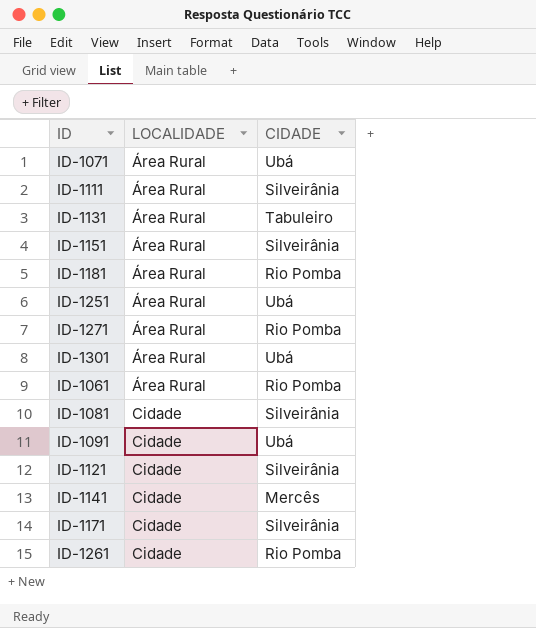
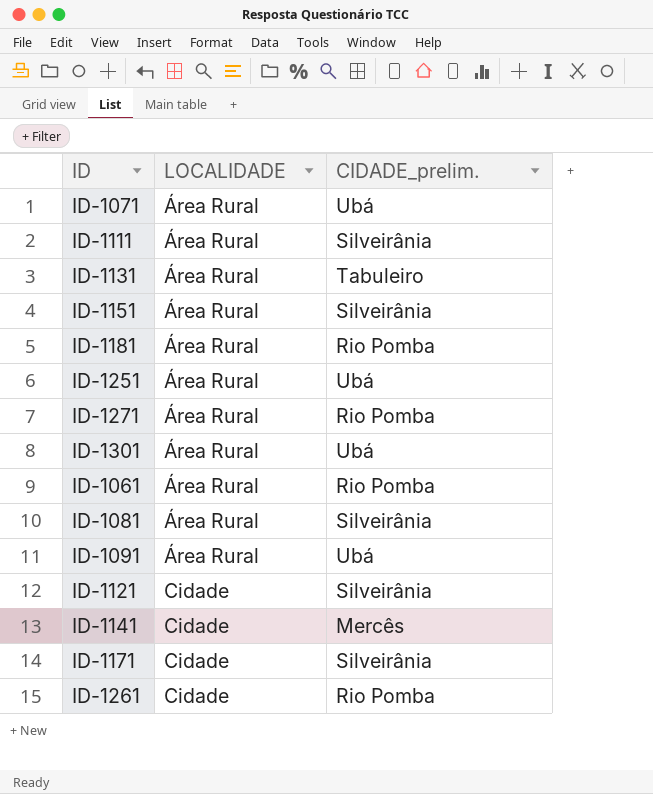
column name: CIDADE -> CIDADE_prelim.
ID-1081 | LOCALIDADE: Cidade -> Área Rural
ID-1091 | LOCALIDADE: Cidade -> Área Rural

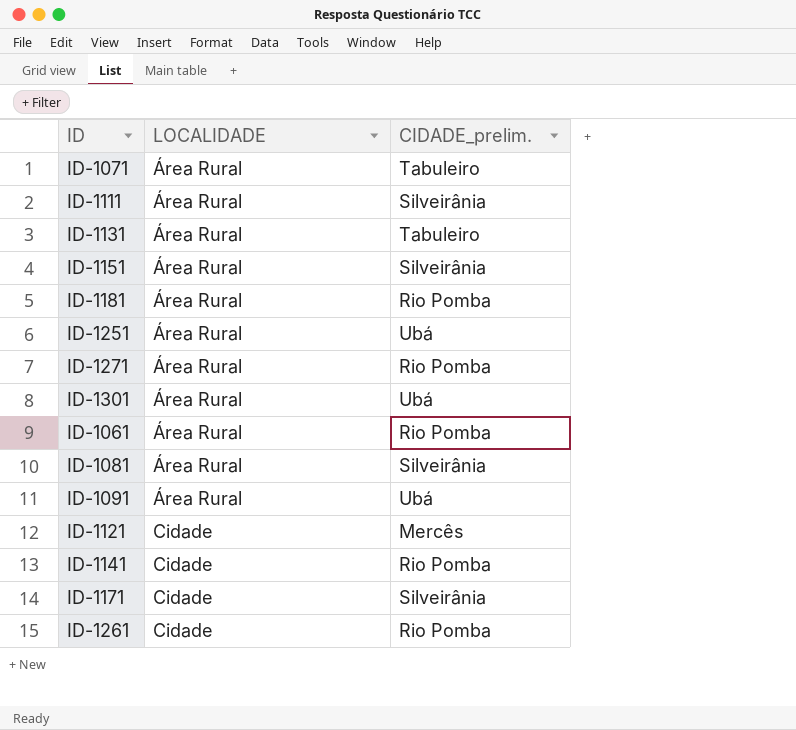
ID-1071 | CIDADE_prelim.: Ubá -> Tabuleiro
ID-1121 | CIDADE_prelim.: Silveirânia -> Mercês
ID-1141 | CIDADE_prelim.: Mercês -> Rio Pomba

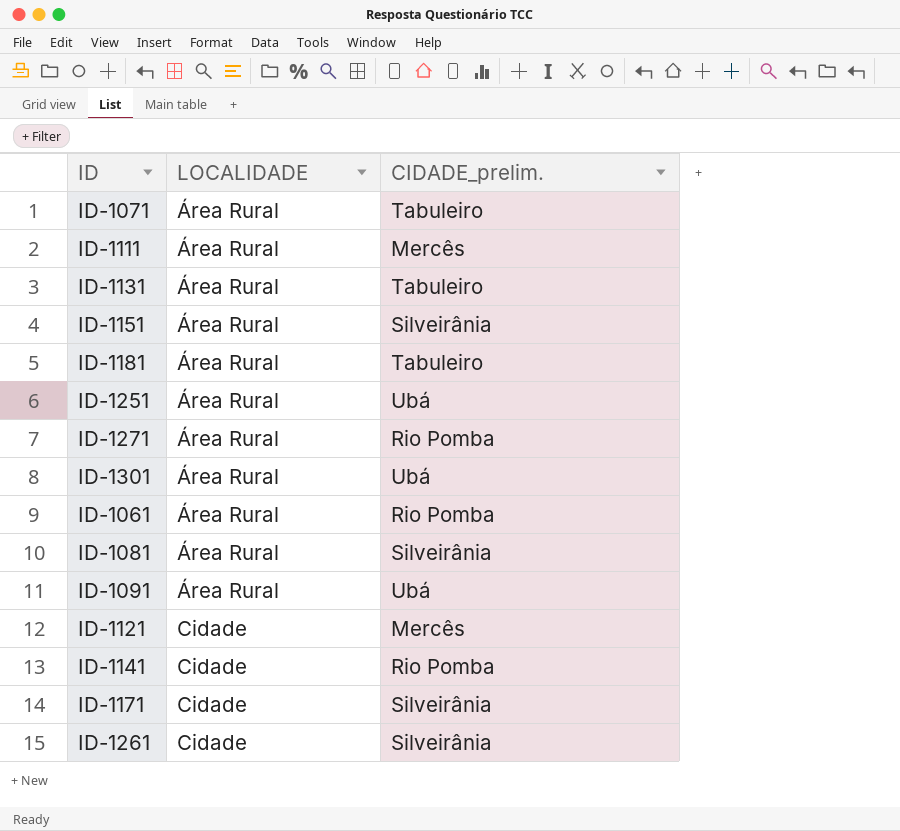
ID-1111 | CIDADE_prelim.: Silveirânia -> Mercês
ID-1181 | CIDADE_prelim.: Rio Pomba -> Tabuleiro
ID-1261 | CIDADE_prelim.: Rio Pomba -> Silveirânia

